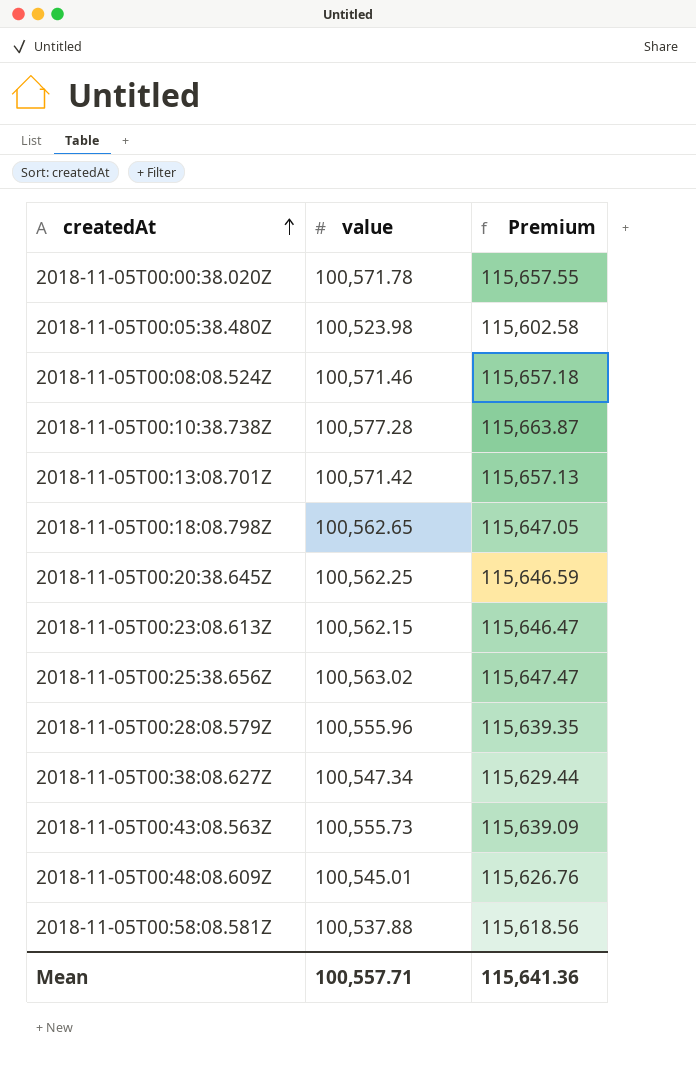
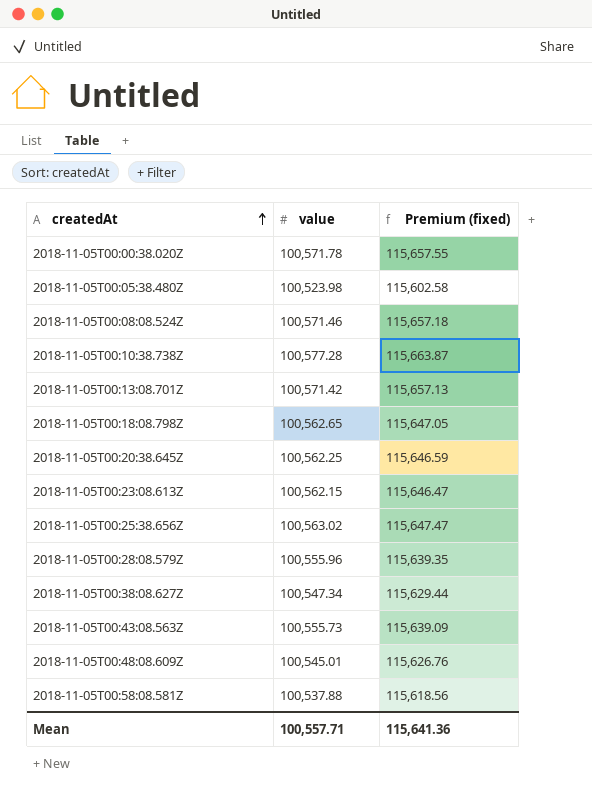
column name: Premium -> Premium (fixed)

